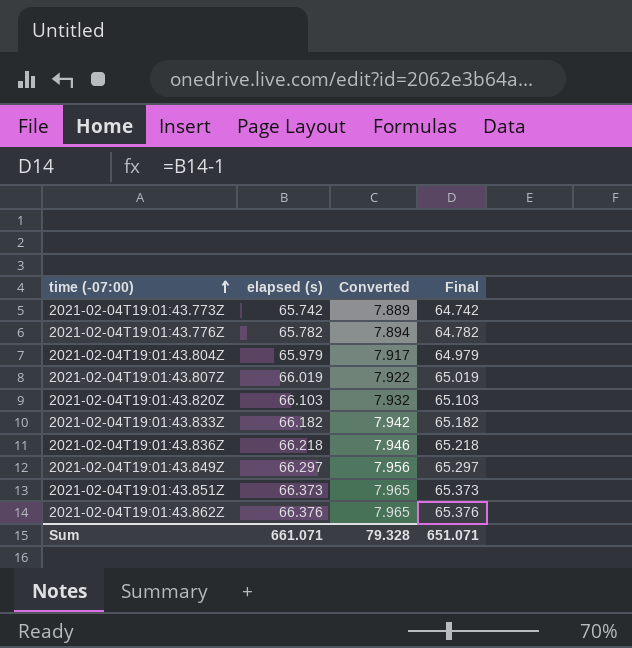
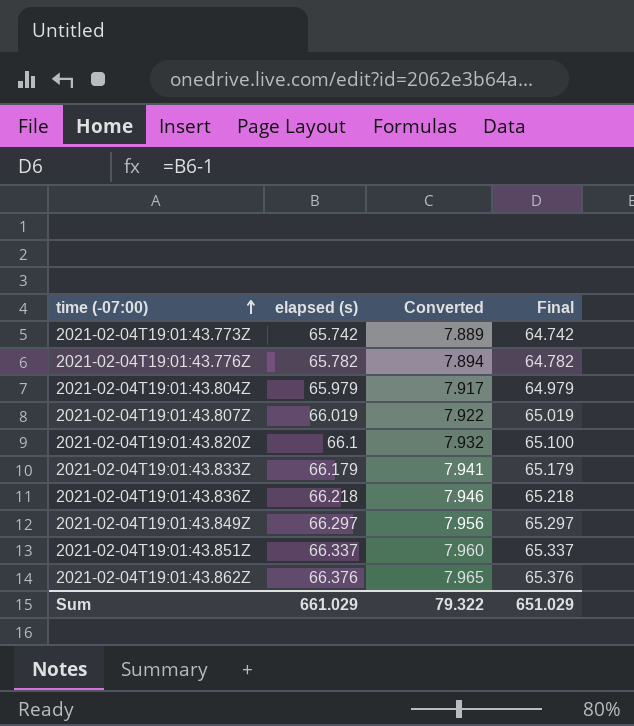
2021-02-04T19:01:43.820Z | elapsed (s): 66.103 -> 66.1
2021-02-04T19:01:43.820Z | Final: 65.103 -> 65.100
2021-02-04T19:01:43.833Z | elapsed (s): 66.182 -> 66.179
2021-02-04T19:01:43.833Z | Converted: 7.942 -> 7.941
2021-02-04T19:01:43.833Z | Final: 65.182 -> 65.179
2021-02-04T19:01:43.851Z | elapsed (s): 66.373 -> 66.337
2021-02-04T19:01:43.851Z | Converted: 7.965 -> 7.960
2021-02-04T19:01:43.851Z | Final: 65.373 -> 65.337
Sum | elapsed (s): 661.071 -> 661.029
Sum | Converted: 79.328 -> 79.322
Sum | Final: 651.071 -> 651.029

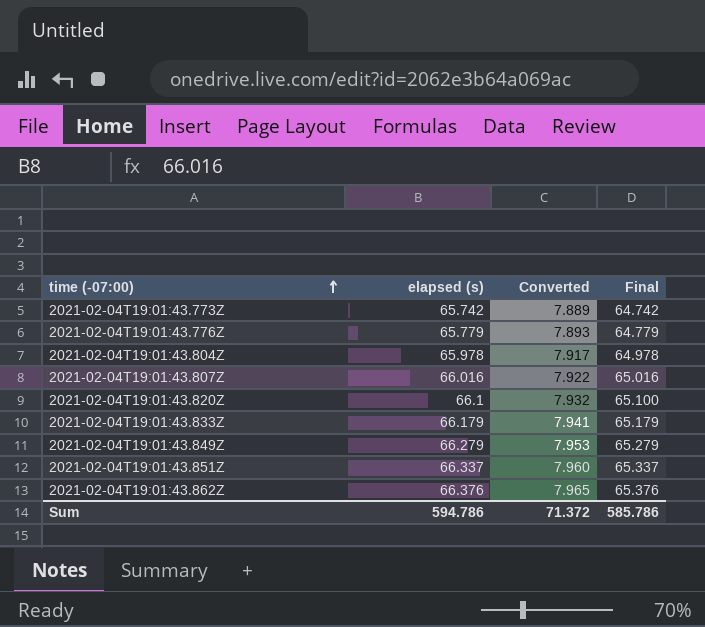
row 2021-02-04T19:01:43.836Z: 66.218 | 7.946 | 65.218 -> none
2021-02-04T19:01:43.776Z | elapsed (s): 65.782 -> 65.779
2021-02-04T19:01:43.776Z | Converted: 7.894 -> 7.893
2021-02-04T19:01:43.776Z | Final: 64.782 -> 64.779
2021-02-04T19:01:43.804Z | elapsed (s): 65.979 -> 65.978
2021-02-04T19:01:43.804Z | Final: 64.979 -> 64.978
2021-02-04T19:01:43.807Z | elapsed (s): 66.019 -> 66.016
2021-02-04T19:01:43.807Z | Final: 65.019 -> 65.016
2021-02-04T19:01:43.849Z | elapsed (s): 66.297 -> 66.279
2021-02-04T19:01:43.849Z | Converted: 7.956 -> 7.953
2021-02-04T19:01:43.849Z | Final: 65.297 -> 65.279
Sum | elapsed (s): 661.029 -> 594.786
Sum | Converted: 79.322 -> 71.372
Sum | Final: 651.029 -> 585.786

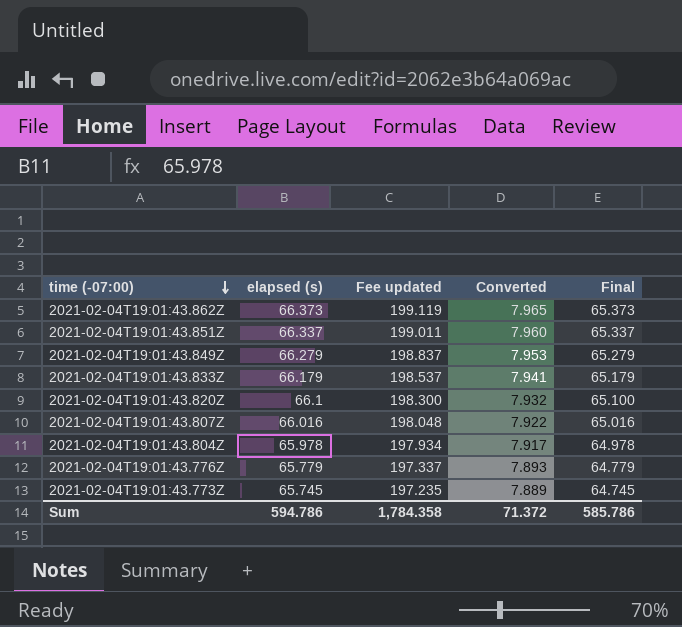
row order: time (-07:00) ascending -> time (-07:00) descending
column Fee updated | formula: none -> [elapsed (s)] * 3
2021-02-04T19:01:43.862Z | elapsed (s): 66.376 -> 66.373
2021-02-04T19:01:43.862Z | Final: 65.376 -> 65.373
2021-02-04T19:01:43.773Z | elapsed (s): 65.742 -> 65.745
2021-02-04T19:01:43.773Z | Final: 64.742 -> 64.745

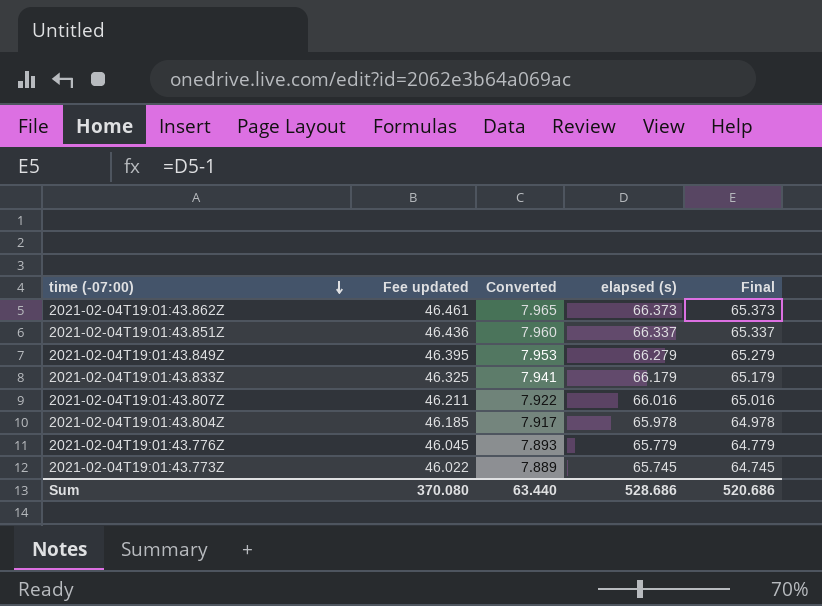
column Fee updated | formula: [elapsed (s)] * 3 -> [elapsed (s)] * 0.7
column elapsed (s) | position: 2 -> 4
row 2021-02-04T19:01:43.820Z: 66.1 | 198.300 | 7.932 | 65.100 -> none
Sum | Fee updated: 1,784.358 -> 370.080
Sum | Converted: 71.372 -> 63.440
Sum | elapsed (s): 594.786 -> 528.686
Sum | Final: 585.786 -> 520.686

